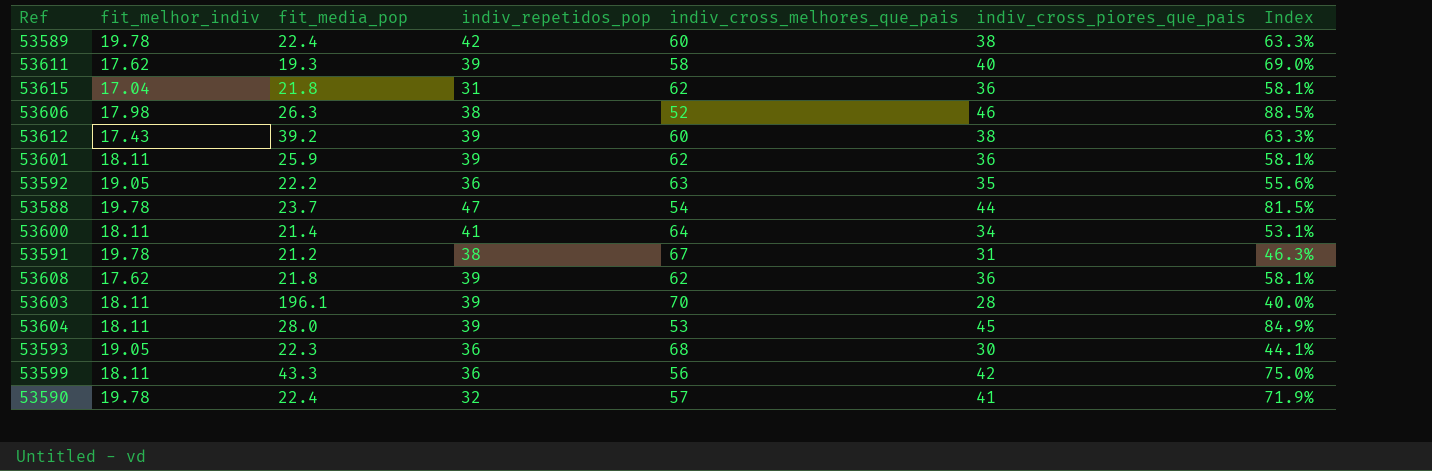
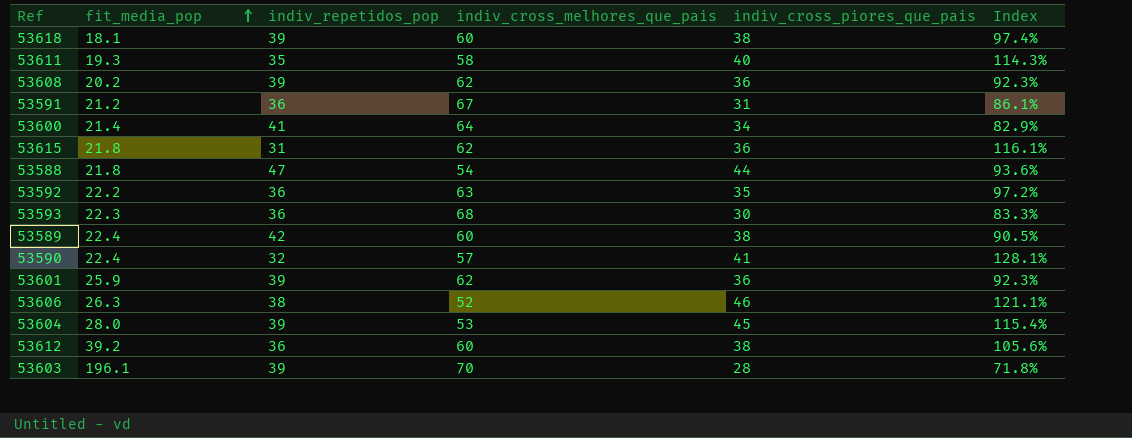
row order: none -> fit_media_pop ascending
column fit_melhor_indiv | position: 2 -> none
column Index | formula: [indiv_cross_piores_que_pais] / [indiv_cross_melhores_que_pais] -> [indiv_cross_piores_que_pais] / [indiv_repetidos_pop]
row 53599: 18.11 | 43.3 | 36 | 56 | 42 | 75.0% -> none
row 53618: none -> 18.1 | 39 | 60 | 38 | 97.4%
53611 | indiv_repetidos_pop: 39 -> 35
53608 | fit_media_pop: 21.8 -> 20.2
53591 | indiv_repetidos_pop: 38 -> 36
53588 | fit_media_pop: 23.7 -> 21.8
53612 | indiv_repetidos_pop: 39 -> 36

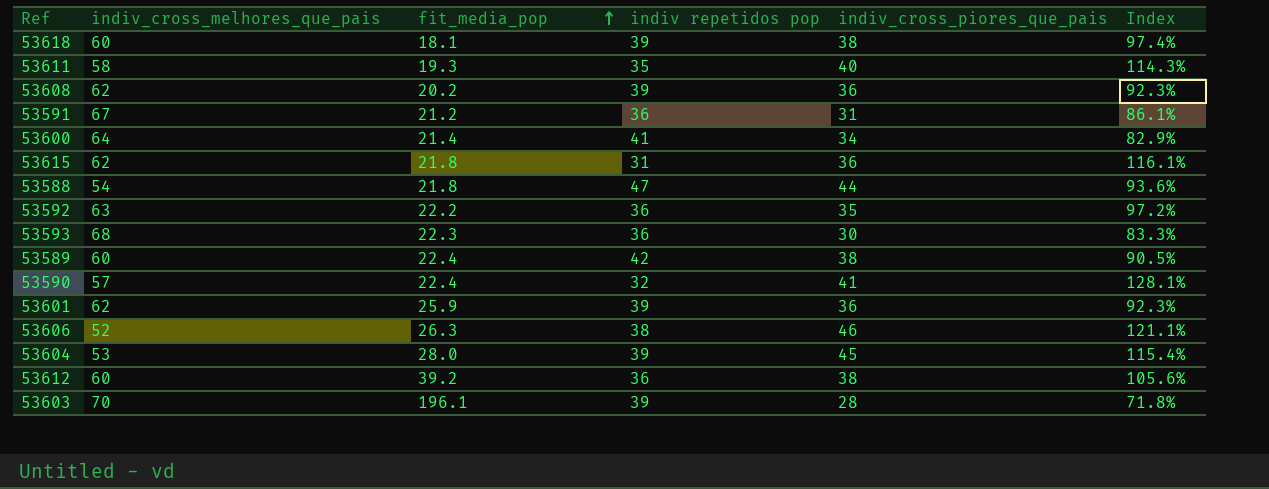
column indiv_cross_melhores_que_pais | position: 4 -> 2
column name: indiv_repetidos_pop -> indiv repetidos pop

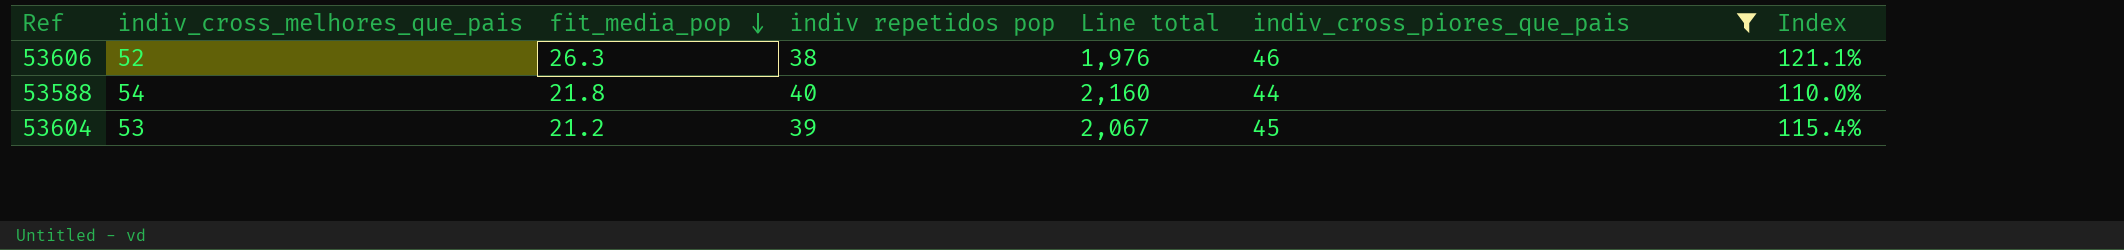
filter: none -> indiv_cross_piores_que_pais >= 44
row order: fit_media_pop ascending -> fit_media_pop descending
column Line total | formula: none -> [indiv_cross_melhores_que_pais] * [indiv repetidos pop]
53588 | indiv repetidos pop: 47 -> 40
53588 | Index: 93.6% -> 110.0%
53604 | fit_media_pop: 28.0 -> 21.2

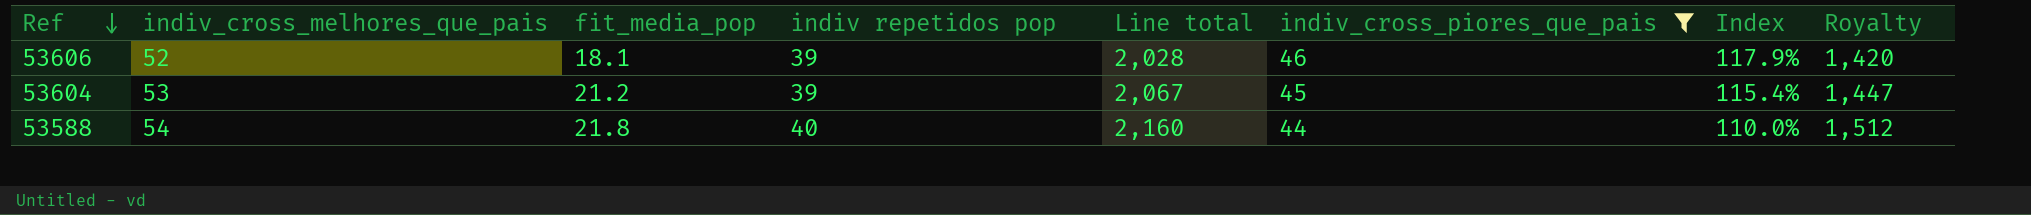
row order: fit_media_pop descending -> Ref descending
column Royalty | formula: none -> [Line total] * 0.7
53606 | fit_media_pop: 26.3 -> 18.1
53606 | indiv repetidos pop: 38 -> 39
53606 | Line total: 1,976 -> 2,028
53606 | Index: 121.1% -> 117.9%

